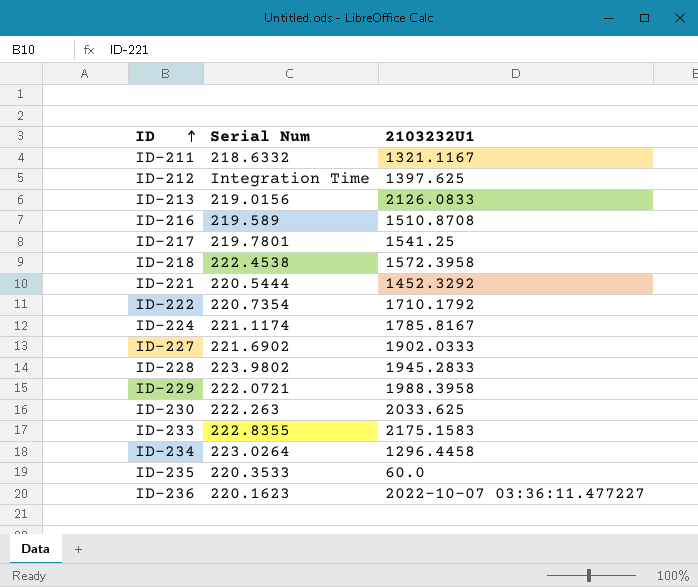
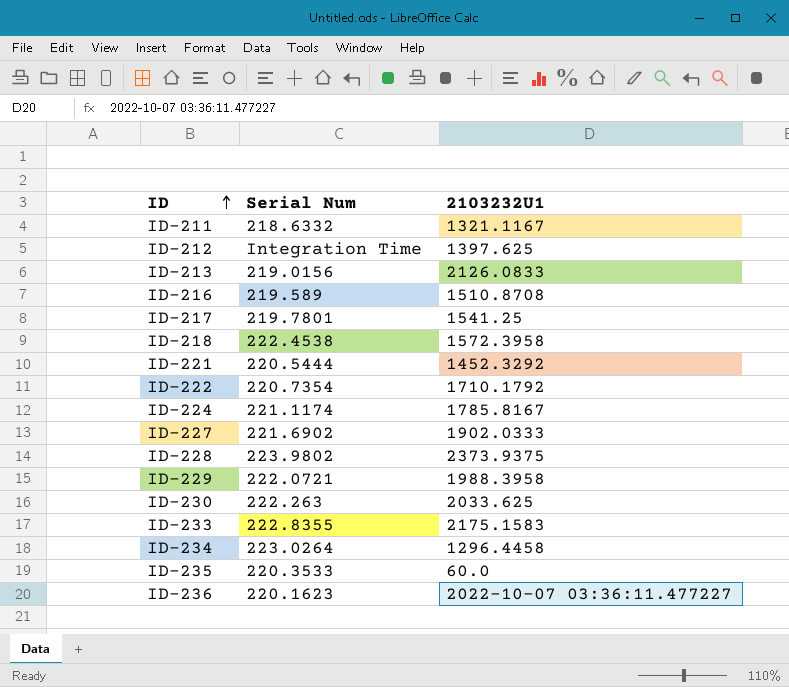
ID-228 | 2103232U1: 1945.2833 -> 2373.9375

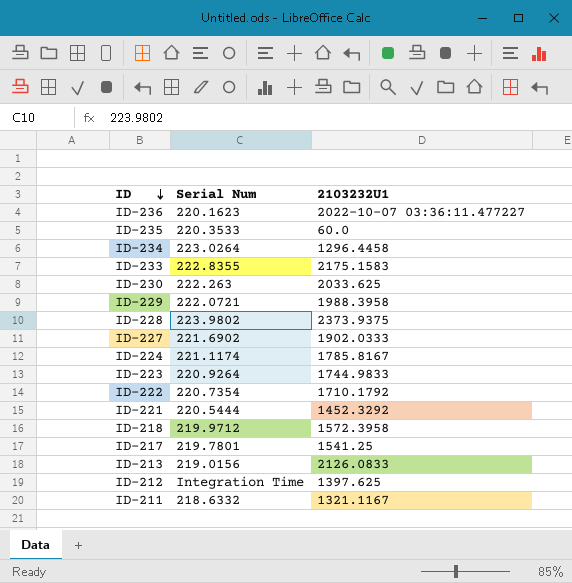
row order: ID ascending -> ID descending
row ID-216: 219.589 | 1510.8708 -> none
row ID-223: none -> 220.9264 | 1744.9833
ID-218 | Serial Num: 222.4538 -> 219.9712

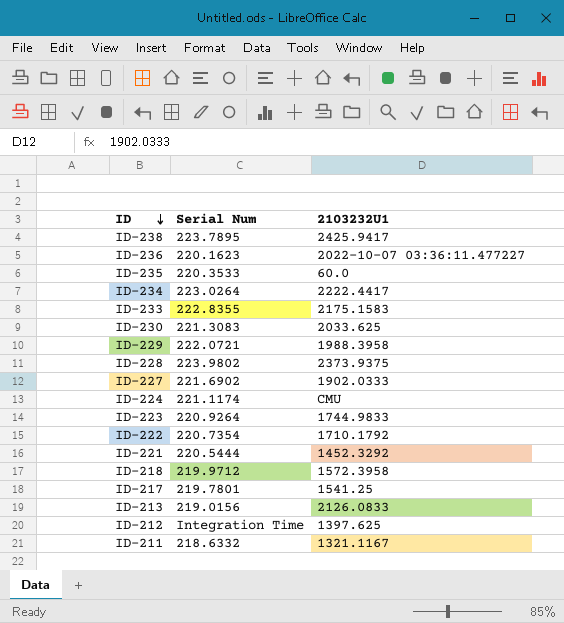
row ID-238: none -> 223.7895 | 2425.9417
ID-234 | 2103232U1: 1296.4458 -> 2222.4417
ID-230 | Serial Num: 222.263 -> 221.3083
ID-224 | 2103232U1: 1785.8167 -> CMU

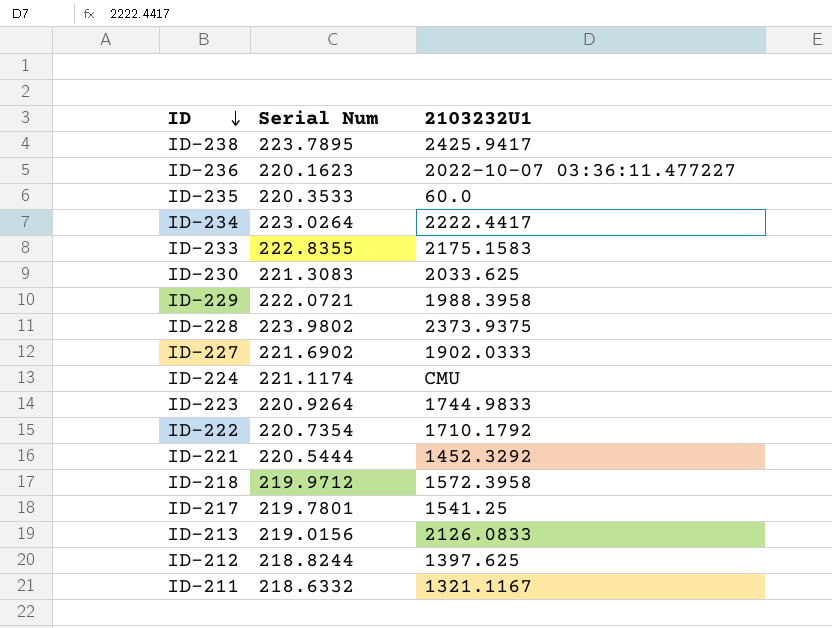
ID-212 | Serial Num: Integration Time -> 218.8244

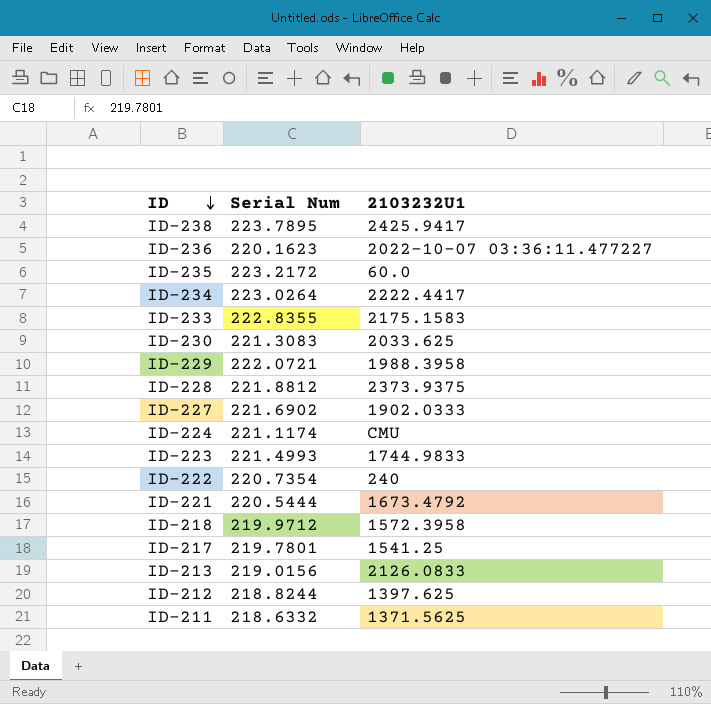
ID-235 | Serial Num: 220.3533 -> 223.2172
ID-228 | Serial Num: 223.9802 -> 221.8812
ID-223 | Serial Num: 220.9264 -> 221.4993
ID-222 | 2103232U1: 1710.1792 -> 240
ID-221 | 2103232U1: 1452.3292 -> 1673.4792
ID-211 | 2103232U1: 1321.1167 -> 1371.5625

